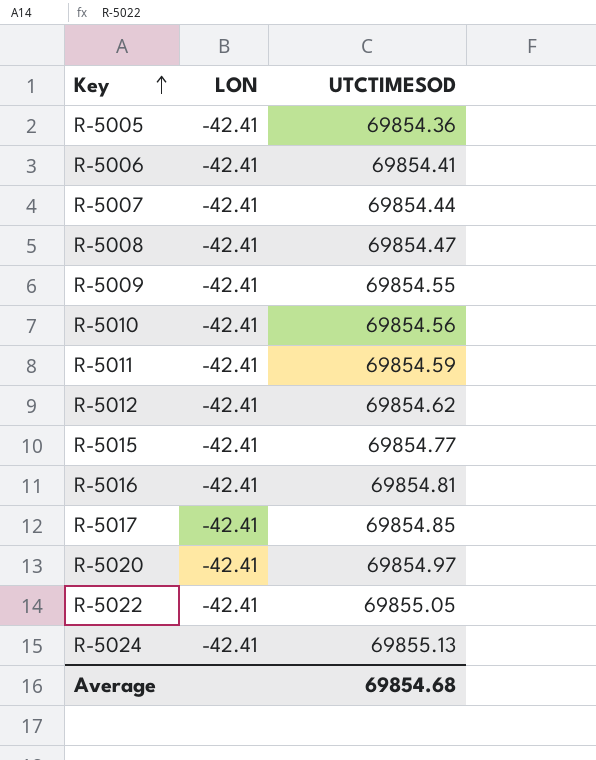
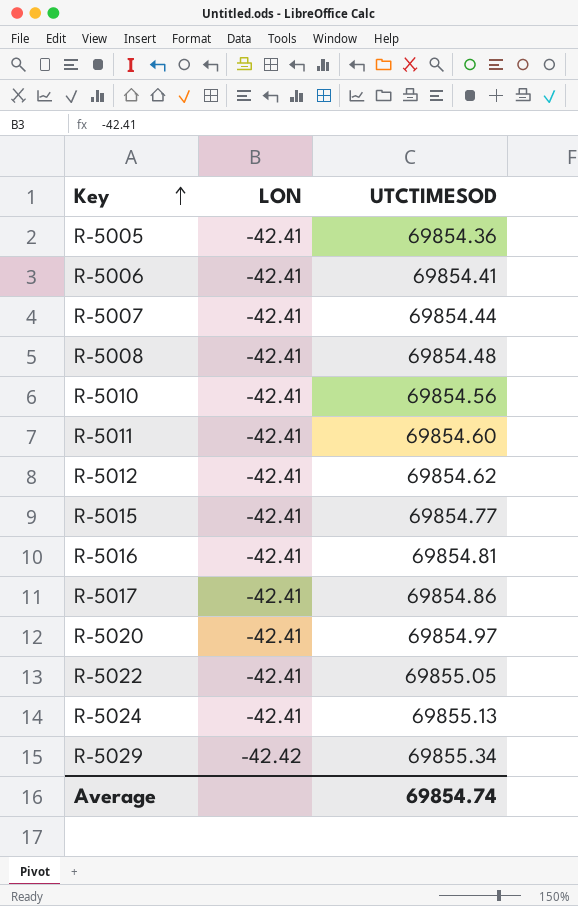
row R-5009: -42.41 | 69854.55 -> none
R-5008 | UTCTIMESOD: 69854.47 -> 69854.48
R-5011 | UTCTIMESOD: 69854.59 -> 69854.60
R-5017 | UTCTIMESOD: 69854.85 -> 69854.86
row R-5029: none -> -42.42 | 69855.34
Average | UTCTIMESOD: 69854.68 -> 69854.74

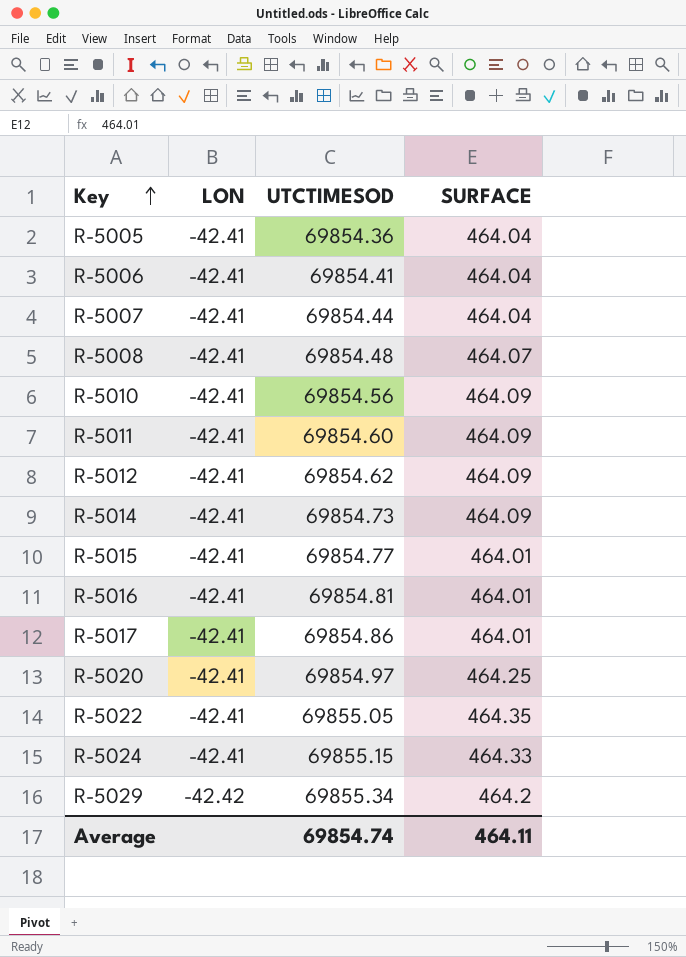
column SURFACE | position: none -> 4
row R-5014: none -> -42.41 | 69854.73 | 464.09
R-5024 | UTCTIMESOD: 69855.13 -> 69855.15

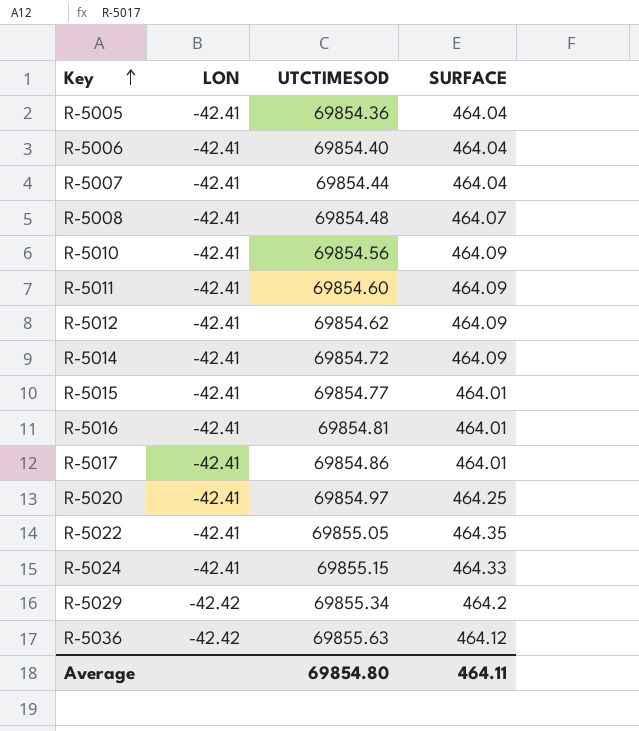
R-5006 | UTCTIMESOD: 69854.41 -> 69854.40
R-5014 | UTCTIMESOD: 69854.73 -> 69854.72
row R-5036: none -> -42.42 | 69855.63 | 464.12
Average | UTCTIMESOD: 69854.74 -> 69854.80

